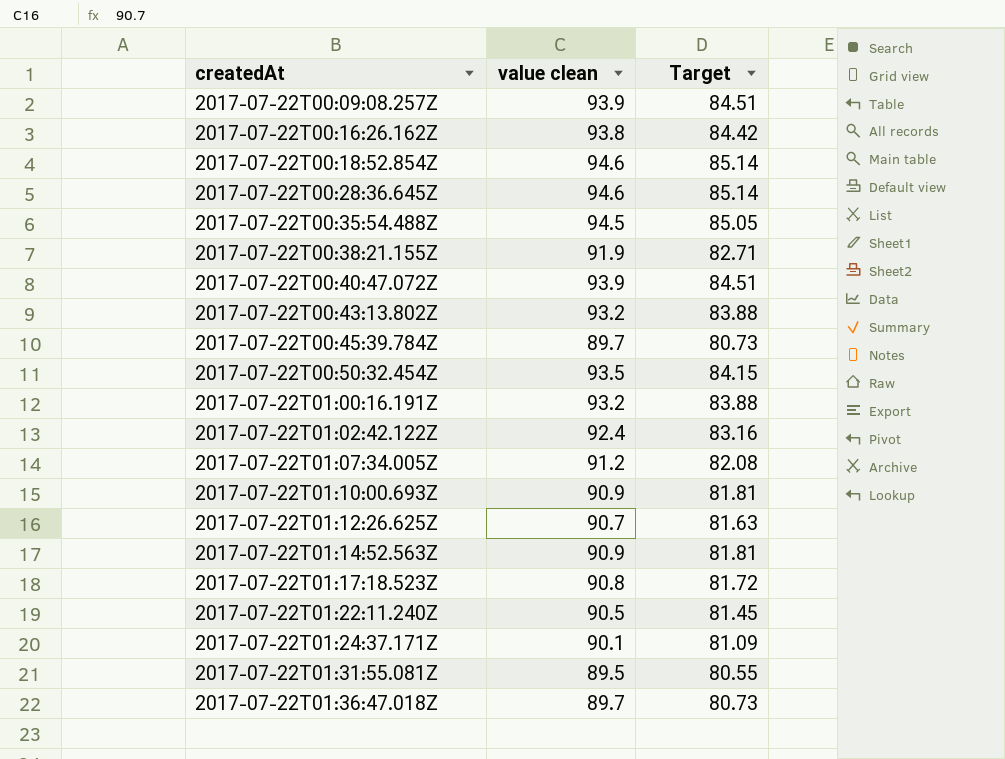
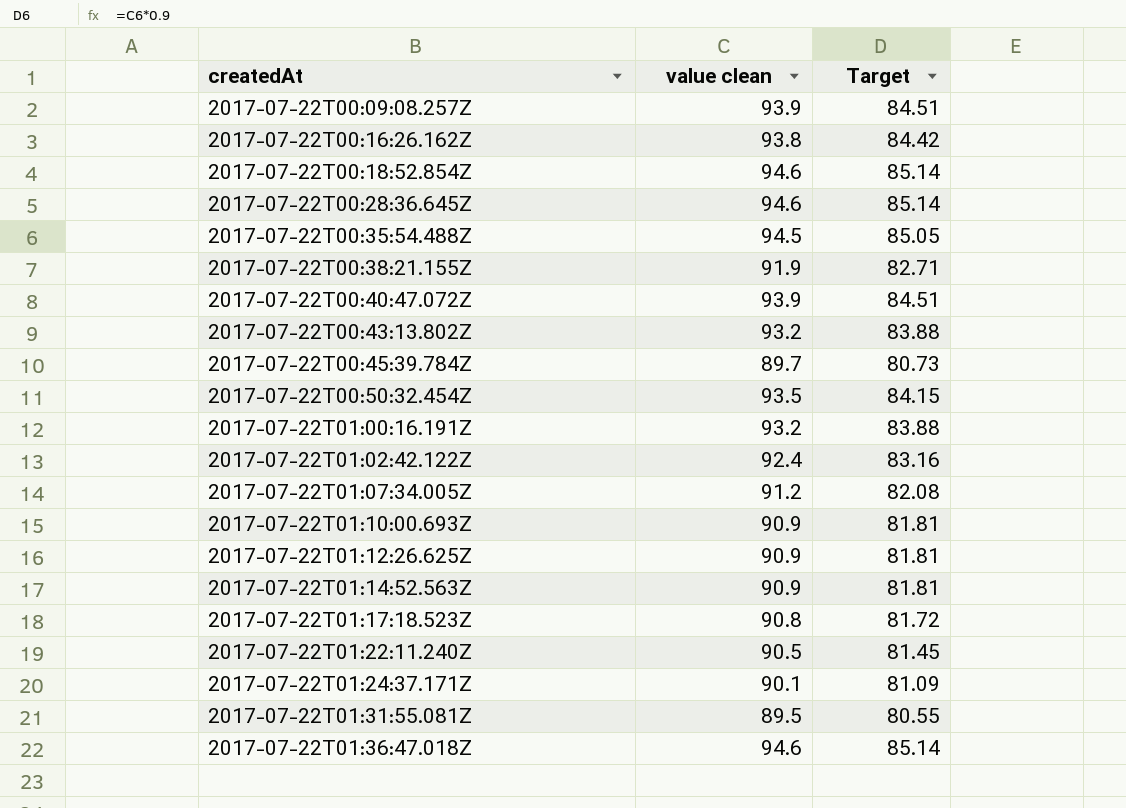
2017-07-22T01:12:26.625Z | value clean: 90.7 -> 90.9
2017-07-22T01:12:26.625Z | Target: 81.63 -> 81.81
2017-07-22T01:36:47.018Z | value clean: 89.7 -> 94.6
2017-07-22T01:36:47.018Z | Target: 80.73 -> 85.14

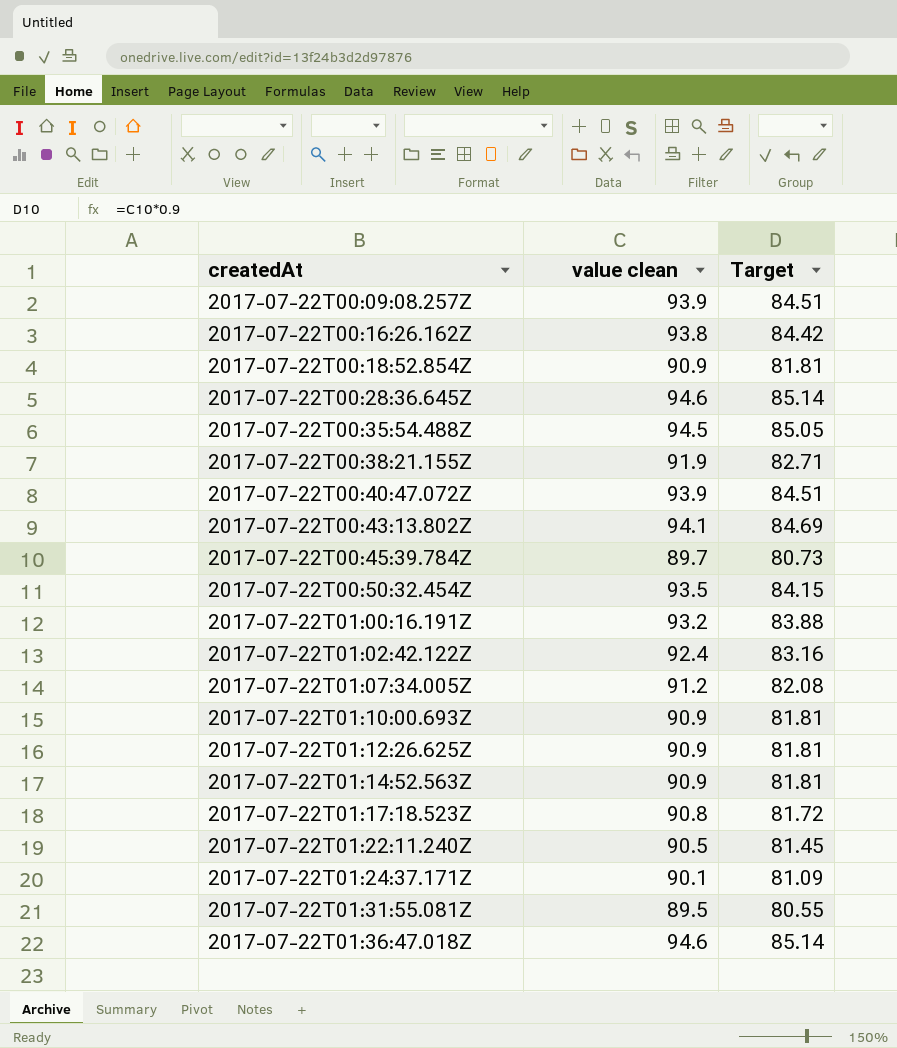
2017-07-22T00:18:52.854Z | value clean: 94.6 -> 90.9
2017-07-22T00:18:52.854Z | Target: 85.14 -> 81.81
2017-07-22T00:43:13.802Z | value clean: 93.2 -> 94.1
2017-07-22T00:43:13.802Z | Target: 83.88 -> 84.69

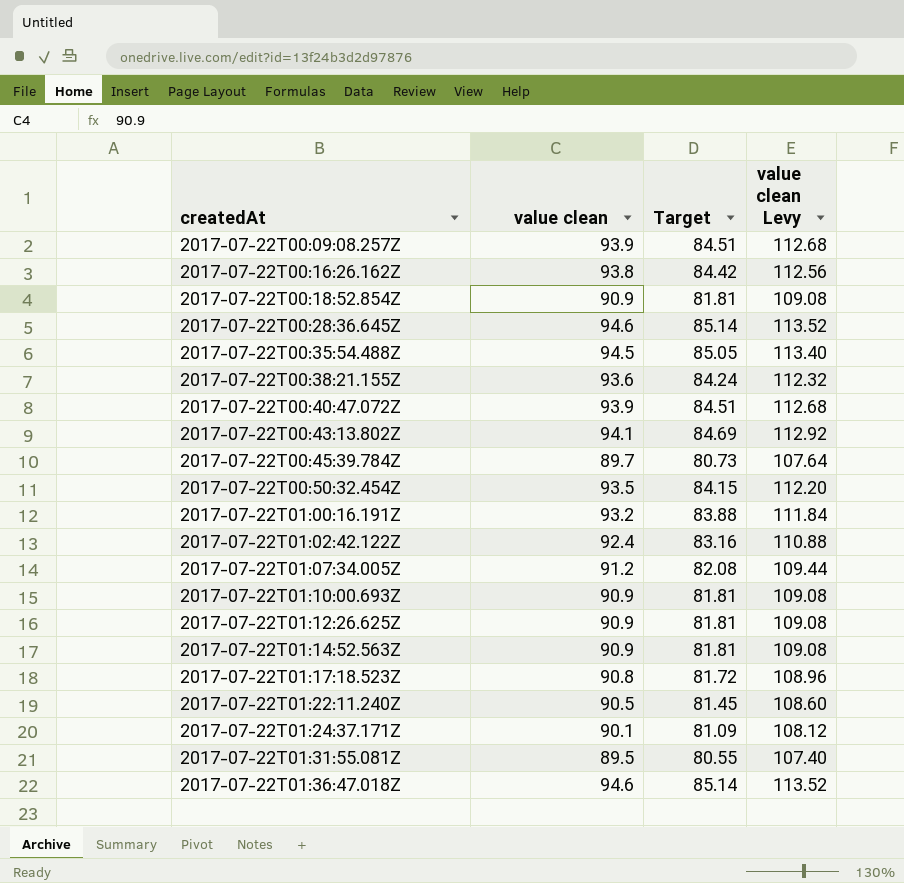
column value clean Levy | formula: none -> [value clean] * 1.2
2017-07-22T00:38:21.155Z | value clean: 91.9 -> 93.6
2017-07-22T00:38:21.155Z | Target: 82.71 -> 84.24

